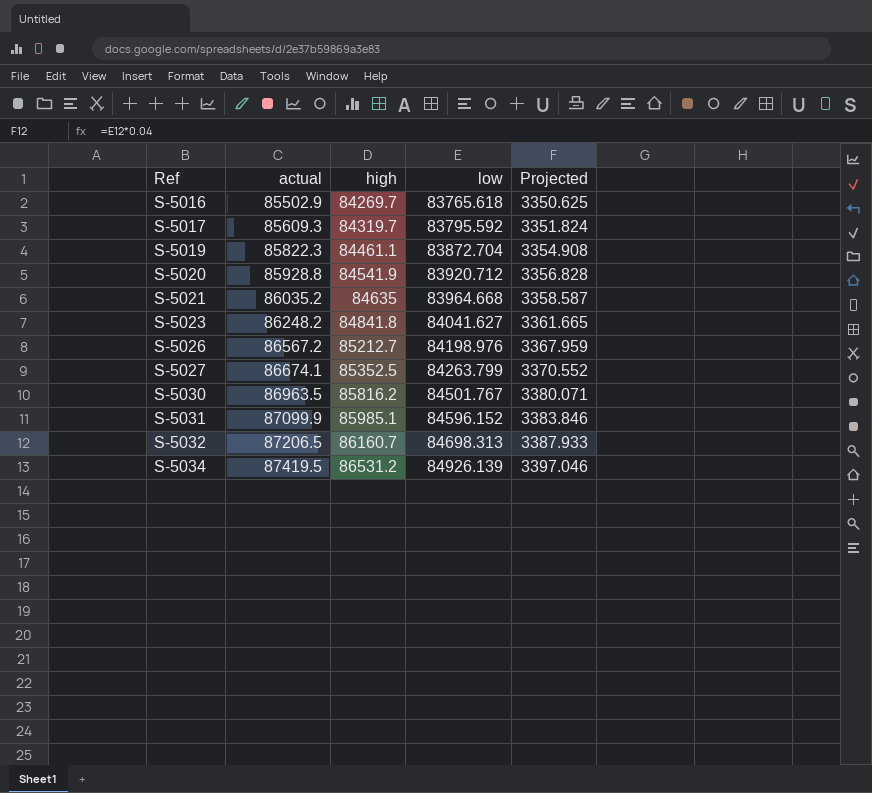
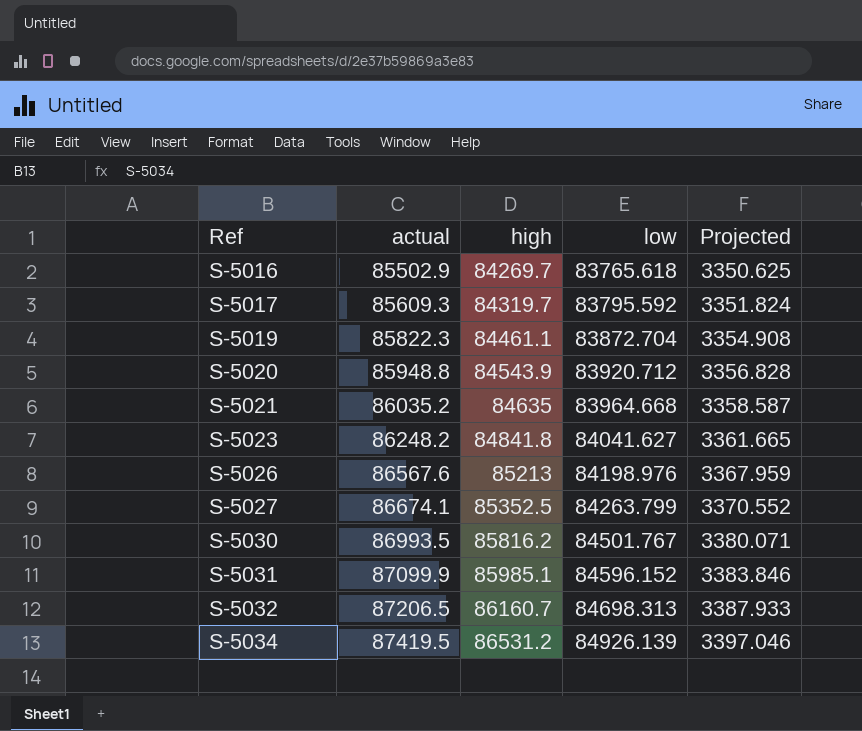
S-5020 | actual: 85928.8 -> 85948.8
S-5020 | high: 84541.9 -> 84543.9
S-5026 | actual: 86567.2 -> 86567.6
S-5026 | high: 85212.7 -> 85213
S-5030 | actual: 86963.5 -> 86993.5

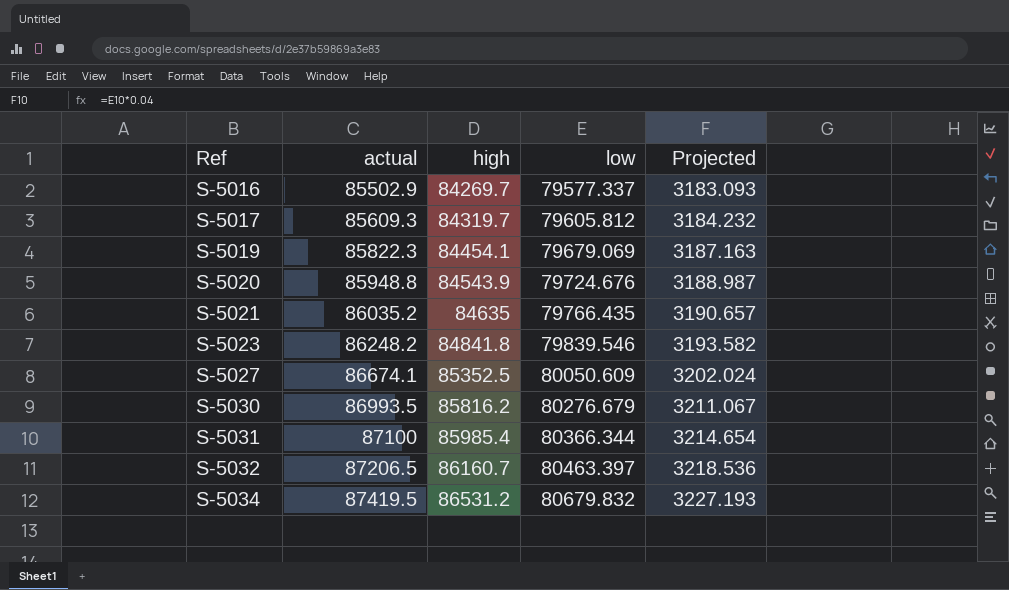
row S-5026: 86567.6 | 85213 | 84198.976 | 3367.959 -> none
S-5016 | low: 83765.618 -> 79577.337
S-5016 | Projected: 3350.625 -> 3183.093
S-5017 | low: 83795.592 -> 79605.812
S-5017 | Projected: 3351.824 -> 3184.232
S-5019 | high: 84461.1 -> 84454.1
S-5019 | low: 83872.704 -> 79679.069
S-5019 | Projected: 3354.908 -> 3187.163
S-5020 | low: 83920.712 -> 79724.676
S-5020 | Projected: 3356.828 -> 3188.987
S-5021 | low: 83964.668 -> 79766.435
S-5021 | Projected: 3358.587 -> 3190.657
S-5023 | low: 84041.627 -> 79839.546
S-5023 | Projected: 3361.665 -> 3193.582
S-5027 | low: 84263.799 -> 80050.609
S-5027 | Projected: 3370.552 -> 3202.024
S-5030 | low: 84501.767 -> 80276.679
S-5030 | Projected: 3380.071 -> 3211.067
S-5031 | actual: 87099.9 -> 87100
S-5031 | high: 85985.1 -> 85985.4
S-5031 | low: 84596.152 -> 80366.344
S-5031 | Projected: 3383.846 -> 3214.654
S-5032 | low: 84698.313 -> 80463.397
S-5032 | Projected: 3387.933 -> 3218.536
S-5034 | low: 84926.139 -> 80679.832
S-5034 | Projected: 3397.046 -> 3227.193

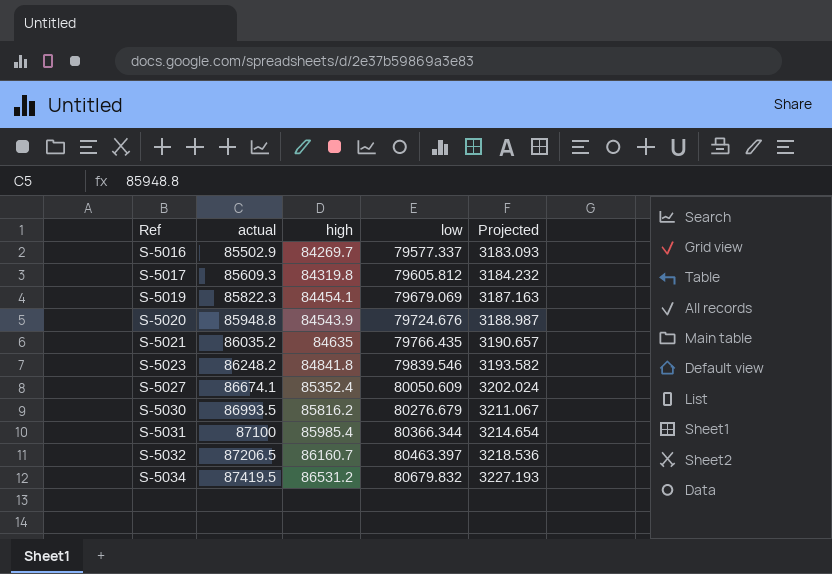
S-5017 | high: 84319.7 -> 84319.8
S-5027 | high: 85352.5 -> 85352.4

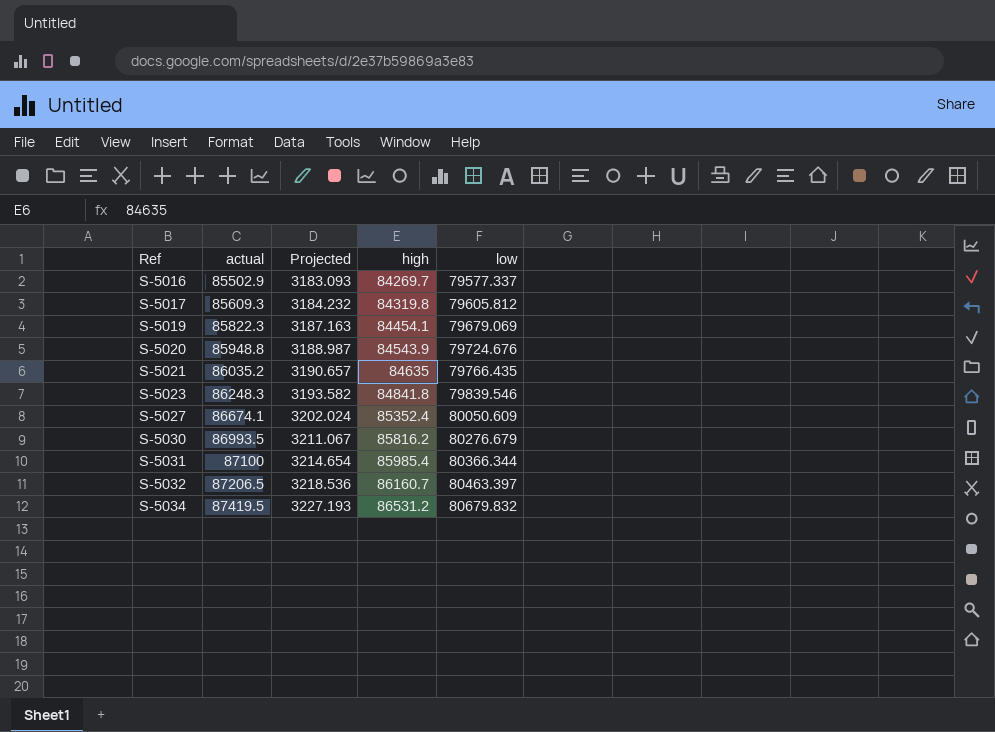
column Projected | position: 5 -> 3
S-5023 | actual: 86248.2 -> 86248.3

